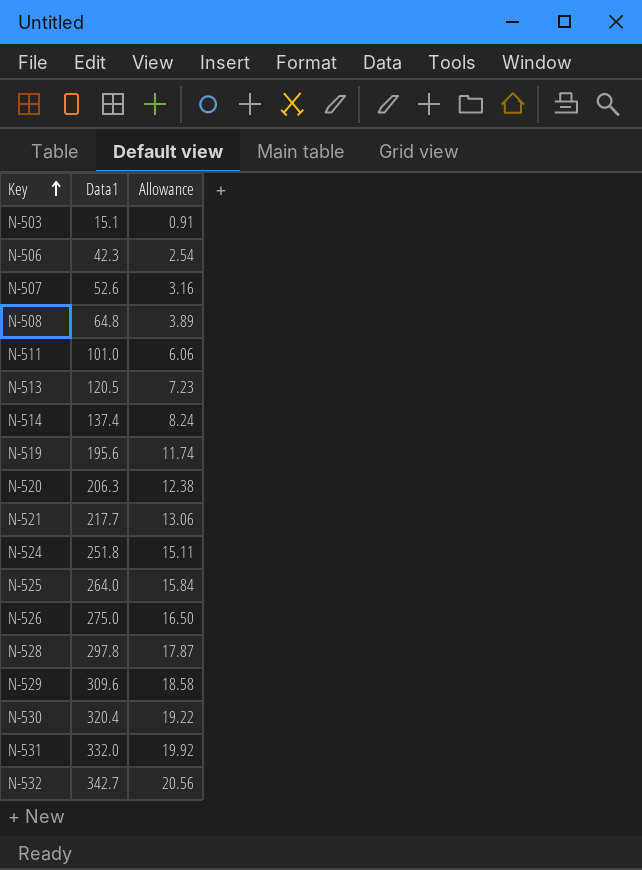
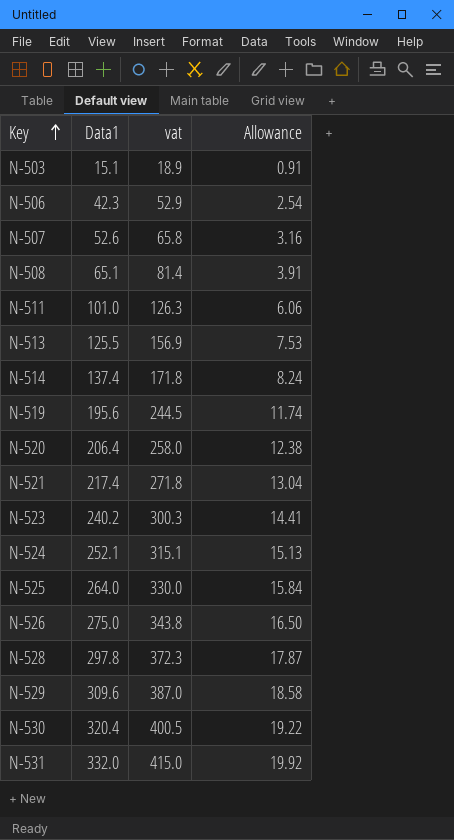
column vat | formula: none -> [Data1] * 1.25
row N-532: 342.7 | 20.56 -> none
N-508 | Data1: 64.8 -> 65.1
N-508 | Allowance: 3.89 -> 3.91
N-513 | Data1: 120.5 -> 125.5
N-513 | Allowance: 7.23 -> 7.53
N-520 | Data1: 206.3 -> 206.4
N-521 | Data1: 217.7 -> 217.4
N-521 | Allowance: 13.06 -> 13.04
row N-523: none -> 240.2 | 300.3 | 14.41
N-524 | Data1: 251.8 -> 252.1
N-524 | Allowance: 15.11 -> 15.13

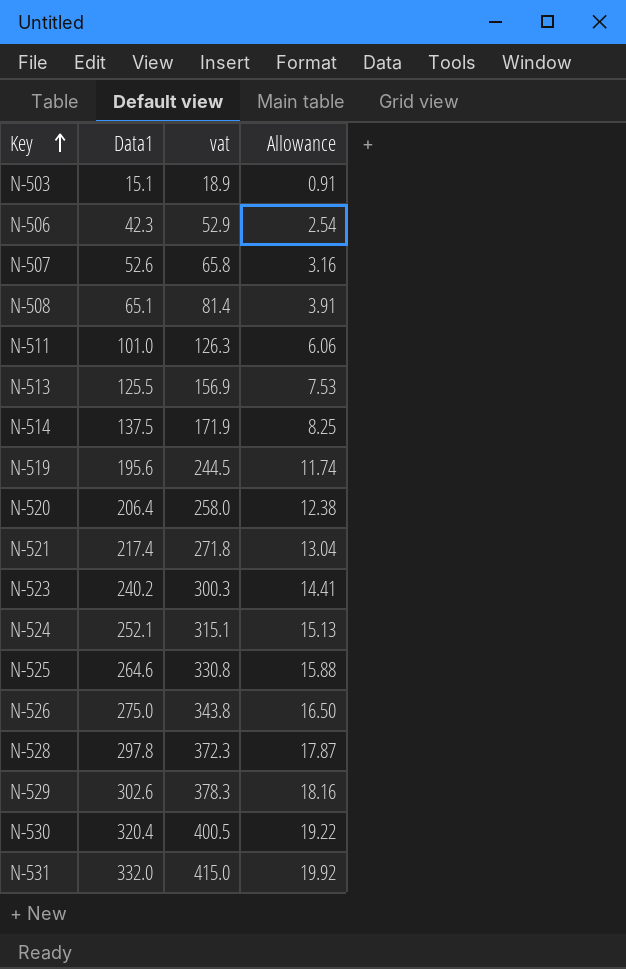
N-514 | Data1: 137.4 -> 137.5
N-514 | vat: 171.8 -> 171.9
N-514 | Allowance: 8.24 -> 8.25
N-525 | Data1: 264.0 -> 264.6
N-525 | vat: 330.0 -> 330.8
N-525 | Allowance: 15.84 -> 15.88
N-529 | Data1: 309.6 -> 302.6
N-529 | vat: 387.0 -> 378.3
N-529 | Allowance: 18.58 -> 18.16

